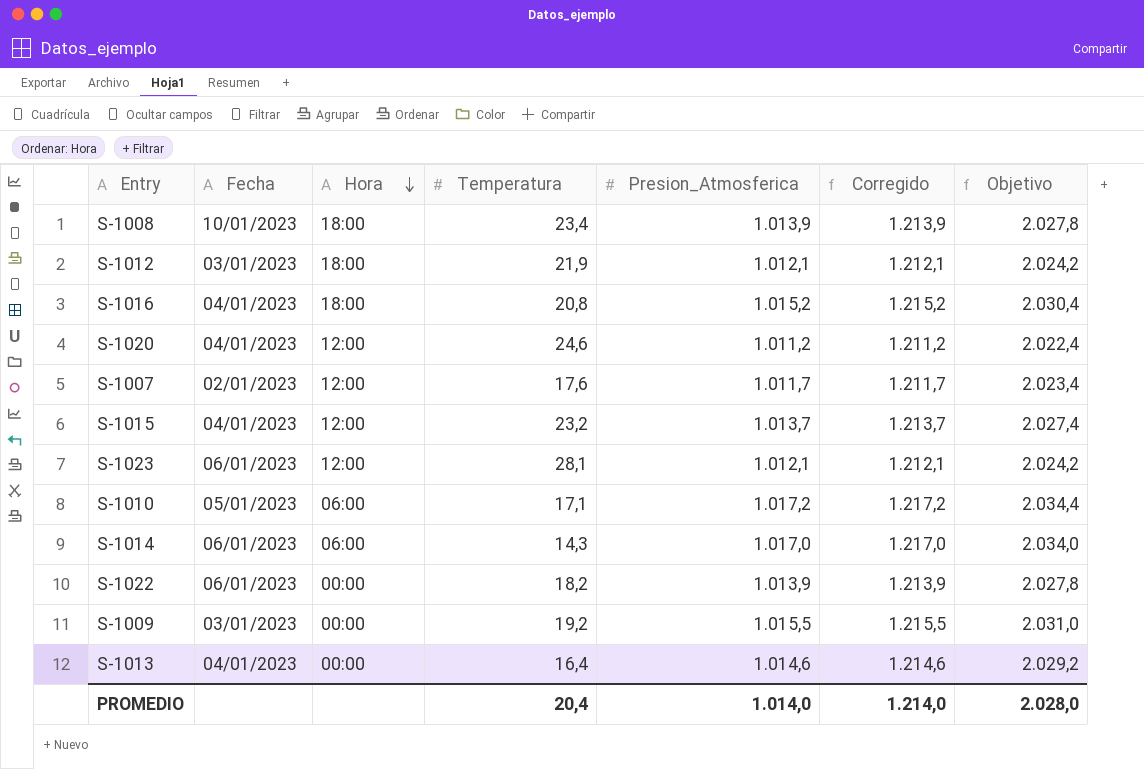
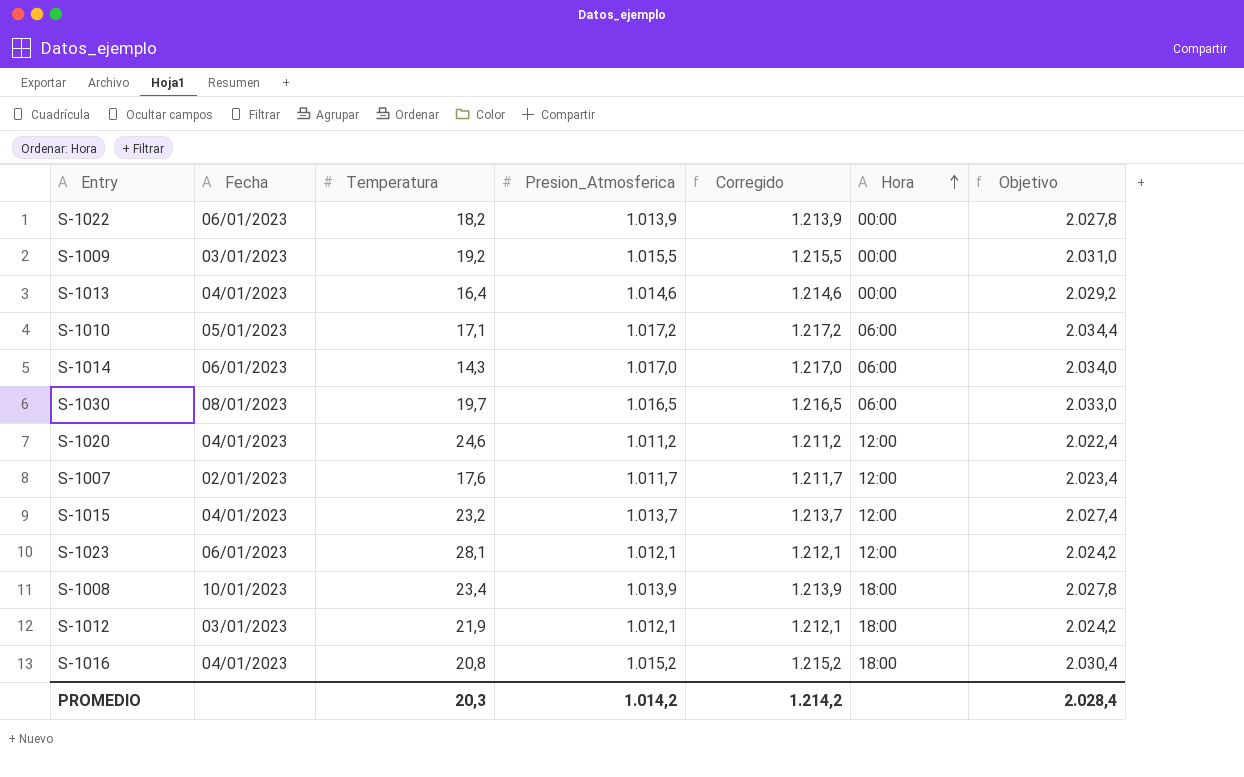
row order: Hora descending -> Hora ascending
column Hora | position: 3 -> 6
row S-1030: none -> 08/01/2023 | 19,7 | 1.016,5 | 1.216,5 | 06:00 | 2.033,0
PROMEDIO | Temperatura: 20,4 -> 20,3
PROMEDIO | Presion_Atmosferica: 1.014,0 -> 1.014,2
PROMEDIO | Corregido: 1.214,0 -> 1.214,2
PROMEDIO | Objetivo: 2.028,0 -> 2.028,4

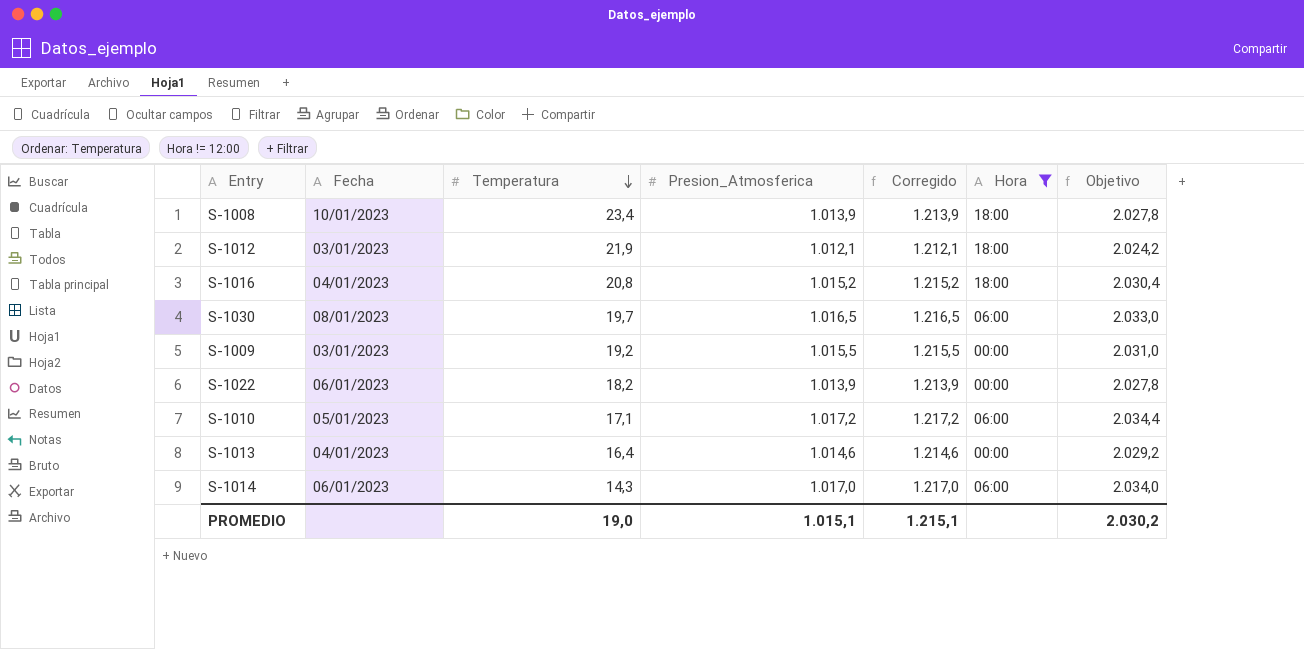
filter: none -> Hora != 12:00
row order: Hora ascending -> Temperatura descending
PROMEDIO | Temperatura: 20,3 -> 19,0
PROMEDIO | Presion_Atmosferica: 1.014,2 -> 1.015,1
PROMEDIO | Corregido: 1.214,2 -> 1.215,1
PROMEDIO | Objetivo: 2.028,4 -> 2.030,2

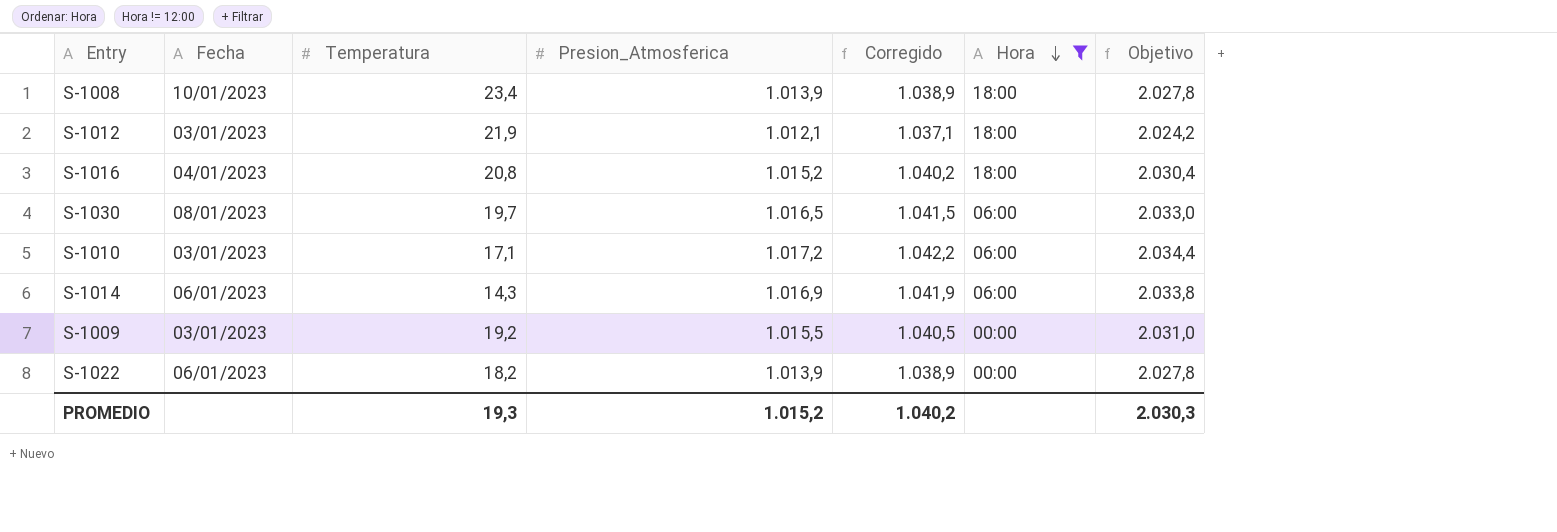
row order: Temperatura descending -> Hora descending
column Corregido | formula: [Presion_Atmosferica] + 200 -> [Presion_Atmosferica] + 25
row S-1013: 04/01/2023 | 16,4 | 1.014,6 | 1.214,6 | 00:00 | 2.029,2 -> none
S-1010 | Fecha: 05/01/2023 -> 03/01/2023
S-1014 | Presion_Atmosferica: 1.017,0 -> 1.016,9
S-1014 | Objetivo: 2.034,0 -> 2.033,8
PROMEDIO | Temperatura: 19,0 -> 19,3
PROMEDIO | Presion_Atmosferica: 1.015,1 -> 1.015,2
PROMEDIO | Corregido: 1.215,1 -> 1.040,2
PROMEDIO | Objetivo: 2.030,2 -> 2.030,3

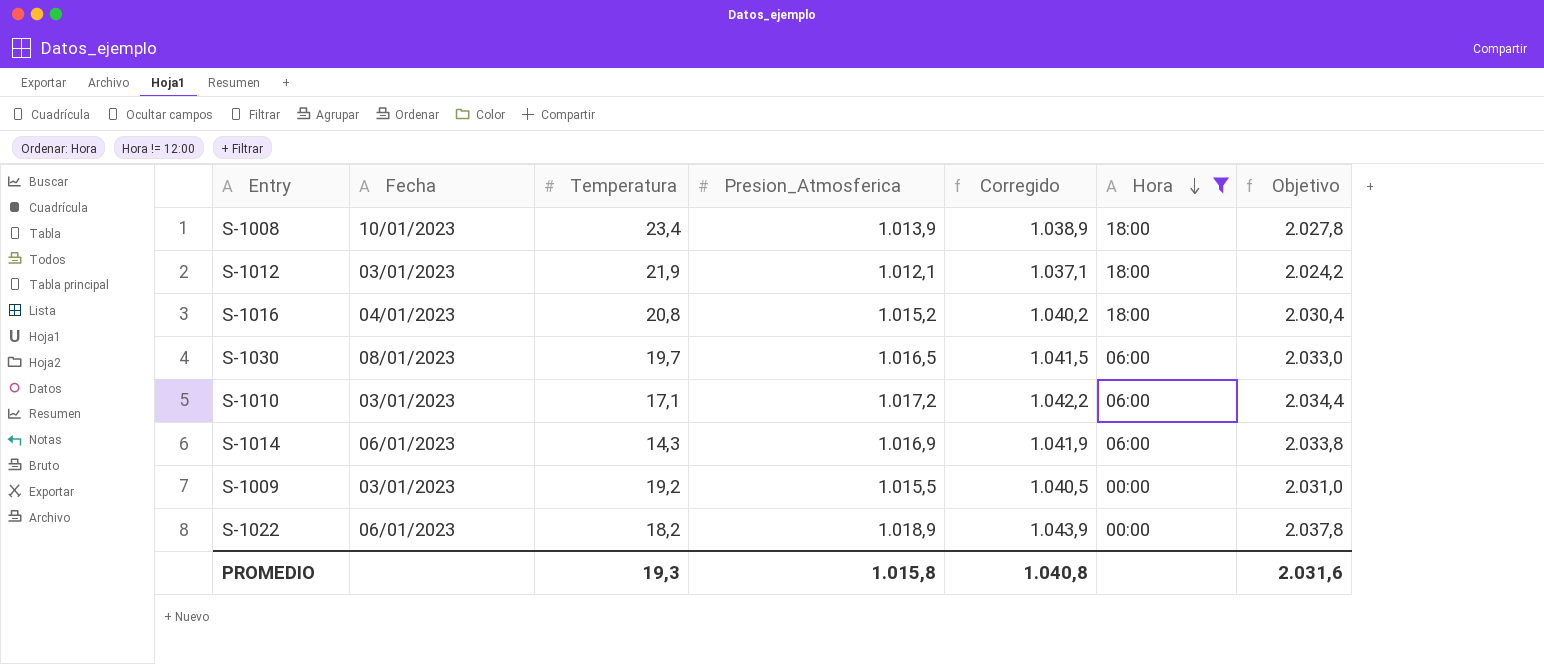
S-1022 | Presion_Atmosferica: 1.013,9 -> 1.018,9
S-1022 | Corregido: 1.038,9 -> 1.043,9
S-1022 | Objetivo: 2.027,8 -> 2.037,8
PROMEDIO | Presion_Atmosferica: 1.015,2 -> 1.015,8
PROMEDIO | Corregido: 1.040,2 -> 1.040,8
PROMEDIO | Objetivo: 2.030,3 -> 2.031,6

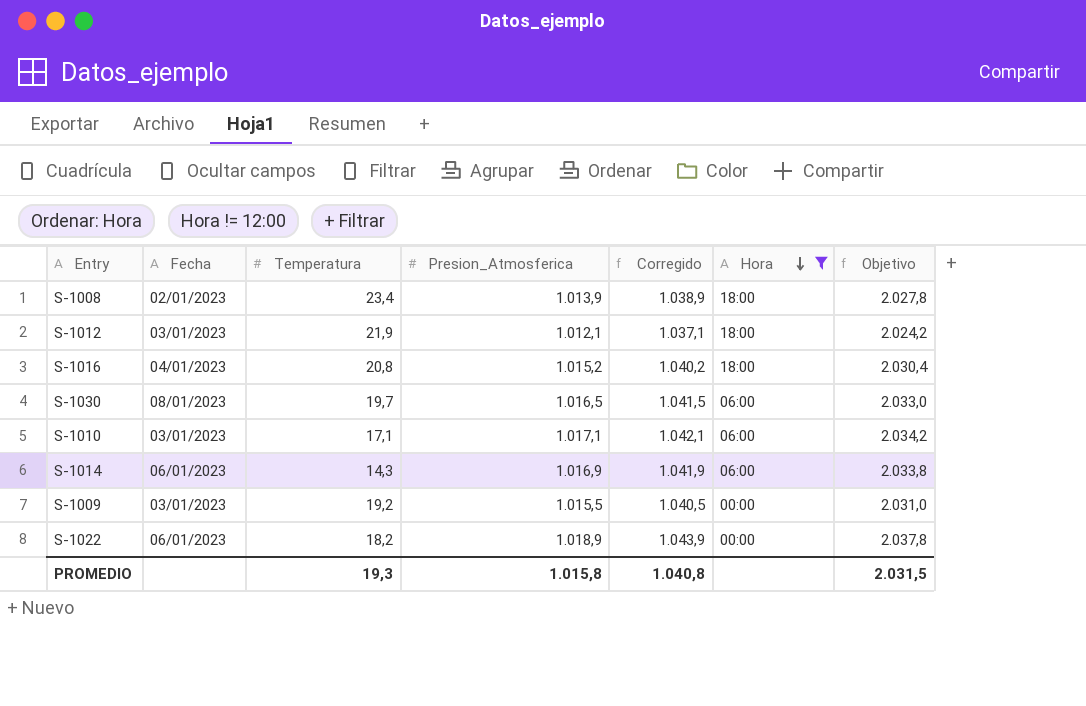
S-1008 | Fecha: 10/01/2023 -> 02/01/2023
S-1010 | Presion_Atmosferica: 1.017,2 -> 1.017,1
S-1010 | Corregido: 1.042,2 -> 1.042,1
S-1010 | Objetivo: 2.034,4 -> 2.034,2
PROMEDIO | Objetivo: 2.031,6 -> 2.031,5

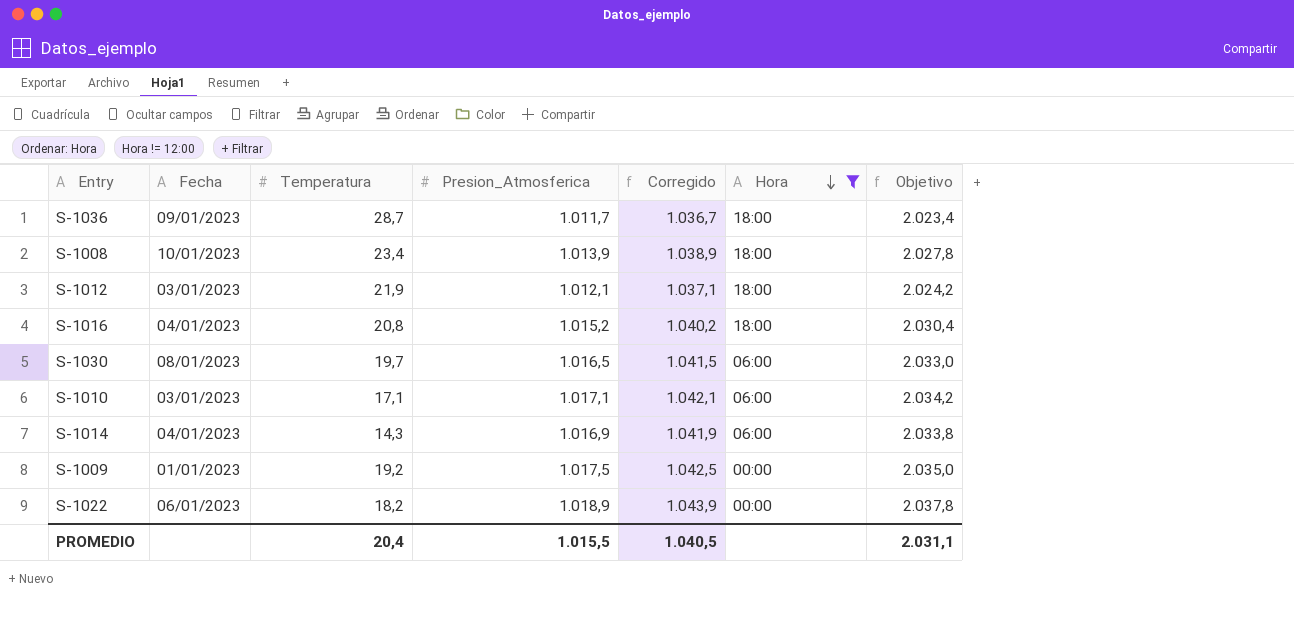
row S-1036: none -> 09/01/2023 | 28,7 | 1.011,7 | 1.036,7 | 18:00 | 2.023,4
S-1008 | Fecha: 02/01/2023 -> 10/01/2023
S-1014 | Fecha: 06/01/2023 -> 04/01/2023
S-1009 | Fecha: 03/01/2023 -> 01/01/2023
S-1009 | Presion_Atmosferica: 1.015,5 -> 1.017,5
S-1009 | Corregido: 1.040,5 -> 1.042,5
S-1009 | Objetivo: 2.031,0 -> 2.035,0
PROMEDIO | Temperatura: 19,3 -> 20,4
PROMEDIO | Presion_Atmosferica: 1.015,8 -> 1.015,5
PROMEDIO | Corregido: 1.040,8 -> 1.040,5
PROMEDIO | Objetivo: 2.031,5 -> 2.031,1

